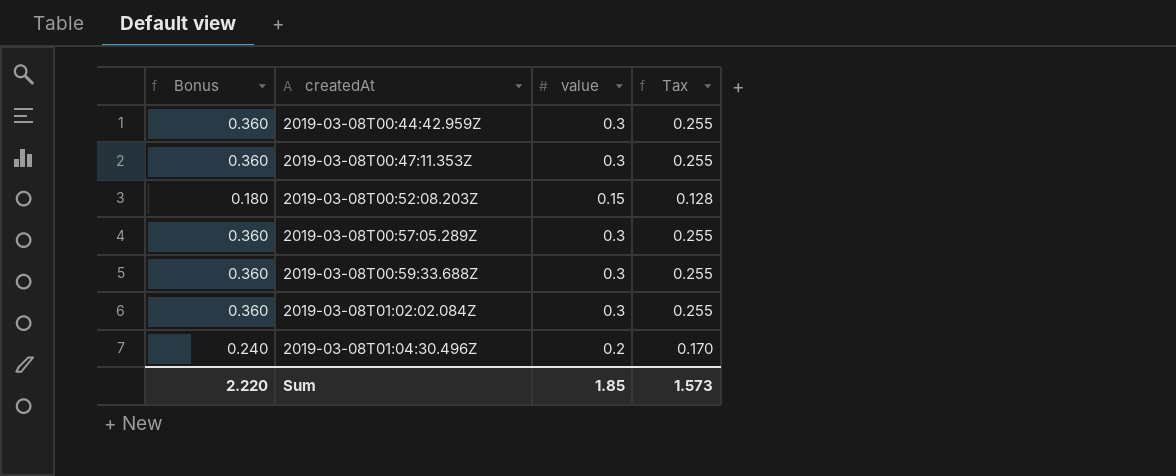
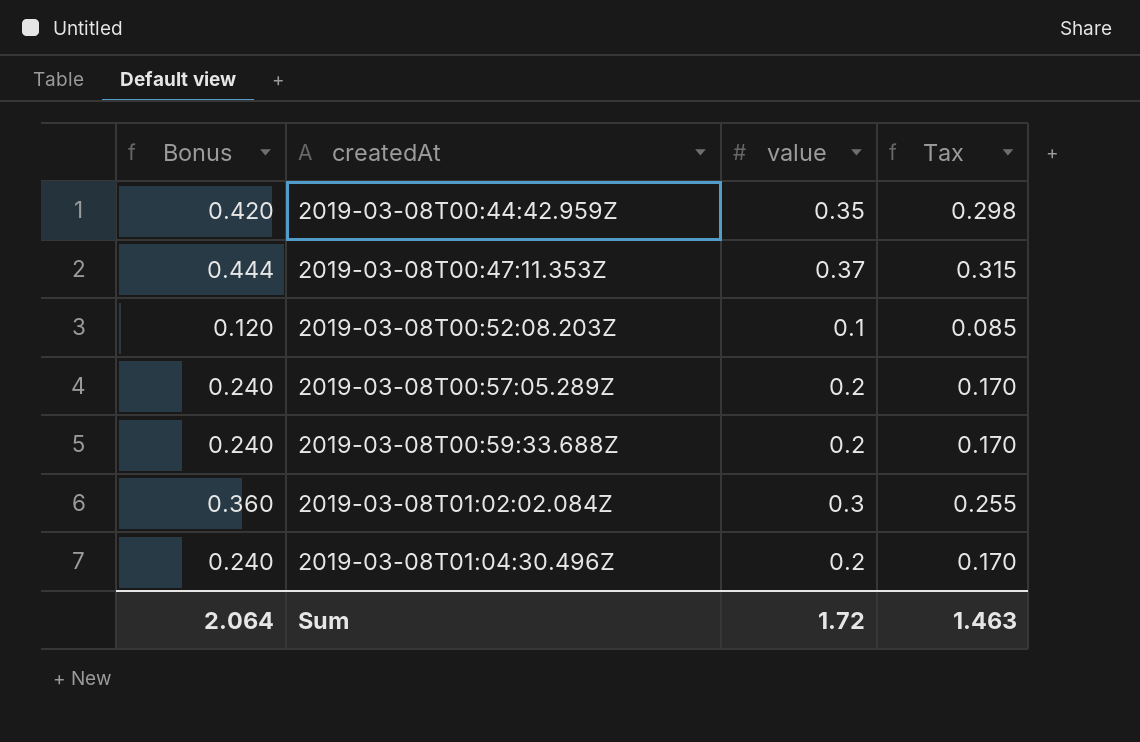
2019-03-08T00:44:42.959Z | Bonus: 0.360 -> 0.420
2019-03-08T00:44:42.959Z | value: 0.3 -> 0.35
2019-03-08T00:44:42.959Z | Tax: 0.255 -> 0.298
2019-03-08T00:47:11.353Z | Bonus: 0.360 -> 0.444
2019-03-08T00:47:11.353Z | value: 0.3 -> 0.37
2019-03-08T00:47:11.353Z | Tax: 0.255 -> 0.315
2019-03-08T00:52:08.203Z | Bonus: 0.180 -> 0.120
2019-03-08T00:52:08.203Z | value: 0.15 -> 0.1
2019-03-08T00:52:08.203Z | Tax: 0.128 -> 0.085
2019-03-08T00:57:05.289Z | Bonus: 0.360 -> 0.240
2019-03-08T00:57:05.289Z | value: 0.3 -> 0.2
2019-03-08T00:57:05.289Z | Tax: 0.255 -> 0.170
2019-03-08T00:59:33.688Z | Bonus: 0.360 -> 0.240
2019-03-08T00:59:33.688Z | value: 0.3 -> 0.2
2019-03-08T00:59:33.688Z | Tax: 0.255 -> 0.170
Sum | Bonus: 2.220 -> 2.064
Sum | value: 1.85 -> 1.72
Sum | Tax: 1.573 -> 1.463

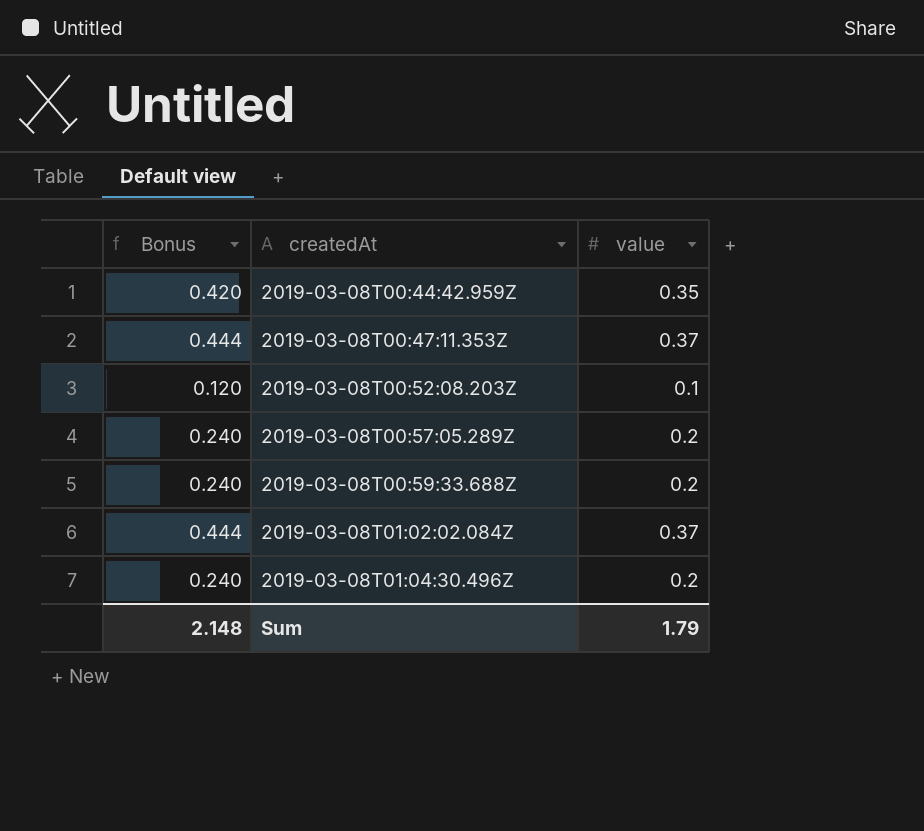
column Tax | formula: [value] * 0.85 -> none
2019-03-08T01:02:02.084Z | Bonus: 0.360 -> 0.444
2019-03-08T01:02:02.084Z | value: 0.3 -> 0.37
Sum | Bonus: 2.064 -> 2.148
Sum | value: 1.72 -> 1.79

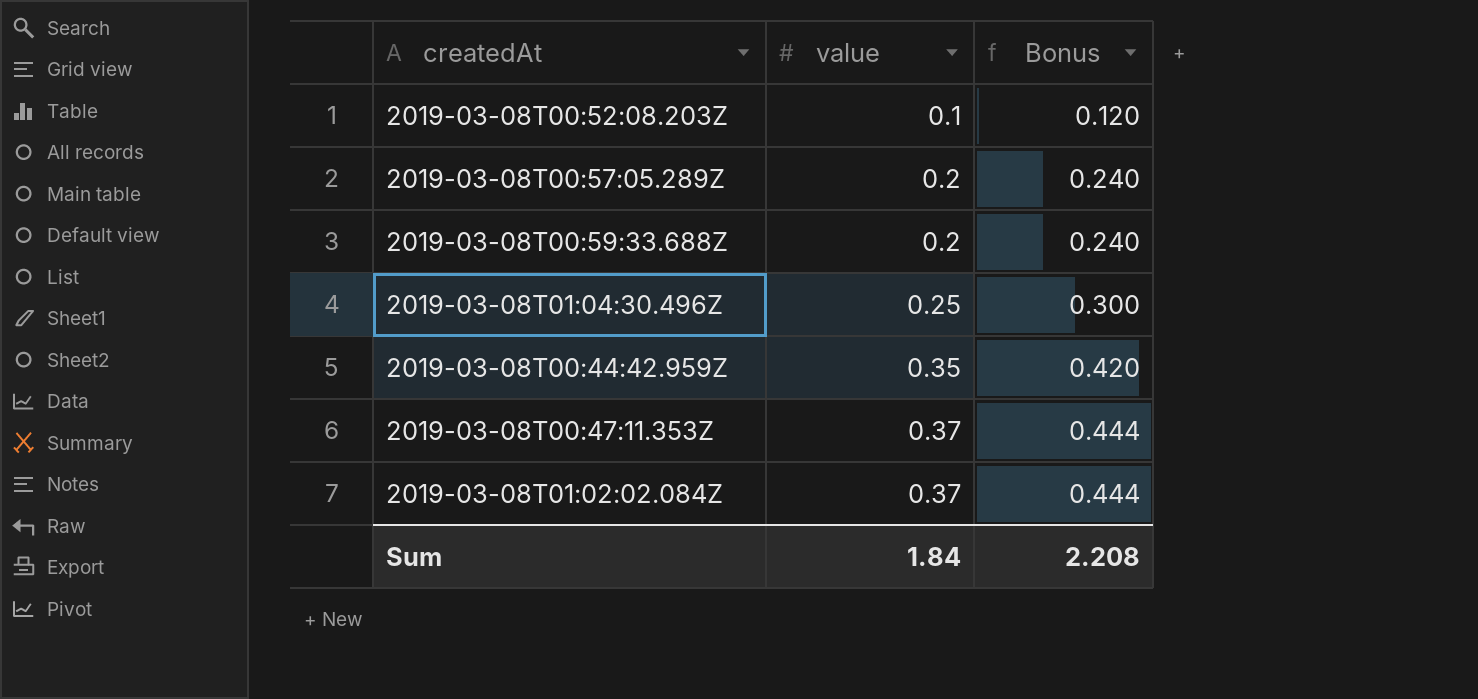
row order: createdAt ascending -> value ascending
column Bonus | position: 1 -> 3
2019-03-08T01:04:30.496Z | value: 0.2 -> 0.25
2019-03-08T01:04:30.496Z | Bonus: 0.240 -> 0.300
Sum | value: 1.79 -> 1.84
Sum | Bonus: 2.148 -> 2.208

